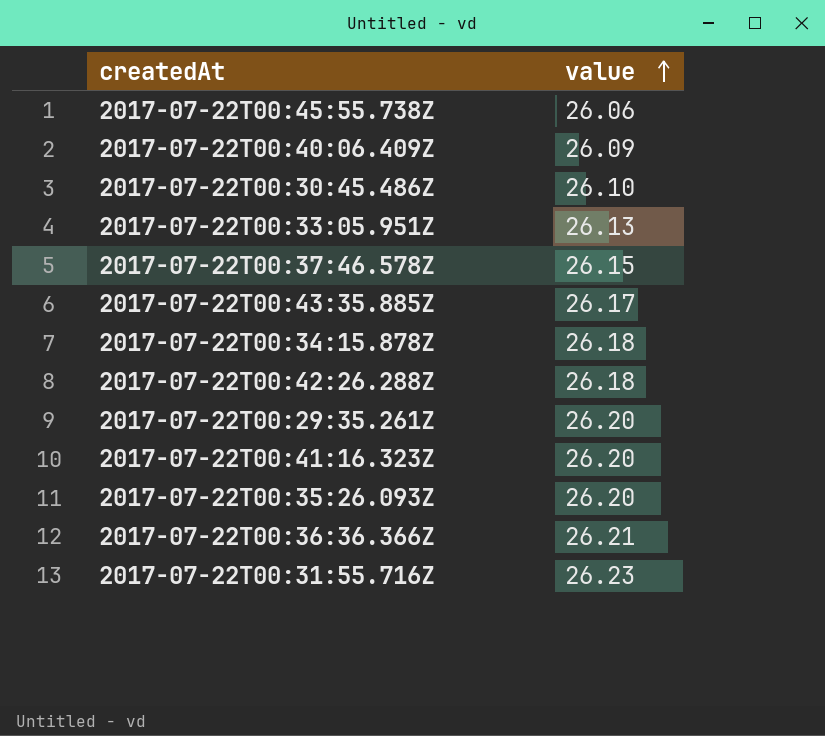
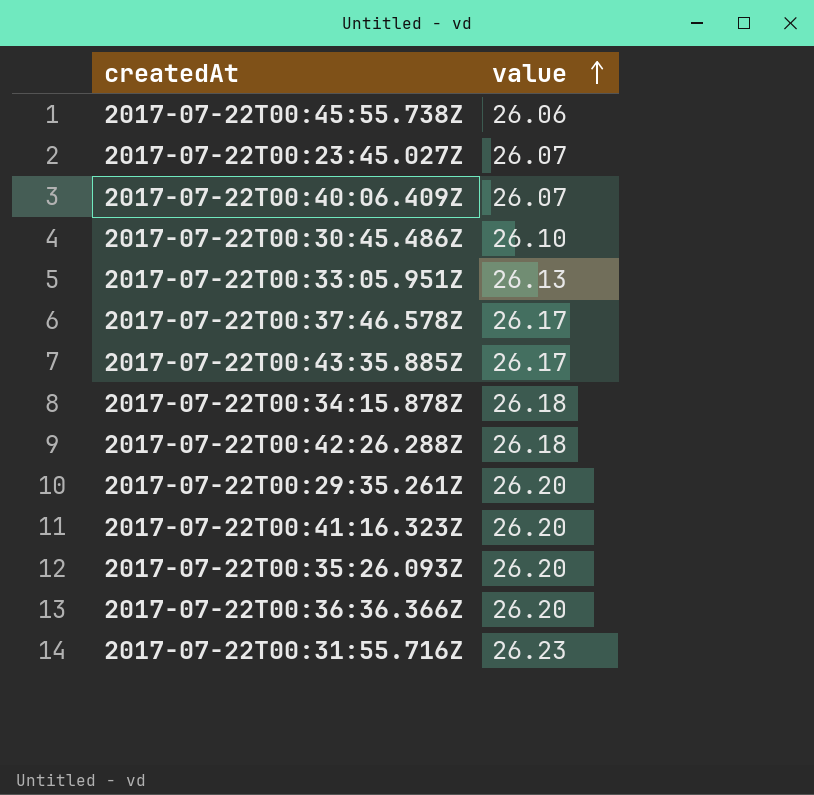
row 2017-07-22T00:23:45.027Z: none -> 26.07
2017-07-22T00:40:06.409Z | value: 26.09 -> 26.07
2017-07-22T00:37:46.578Z | value: 26.15 -> 26.17
2017-07-22T00:36:36.366Z | value: 26.21 -> 26.20

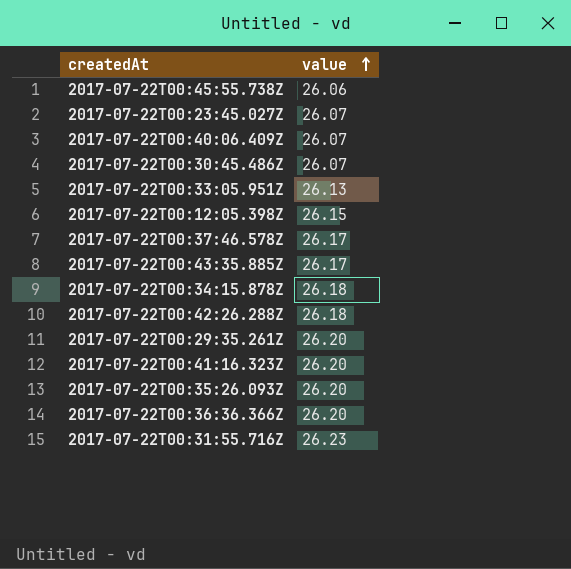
2017-07-22T00:30:45.486Z | value: 26.10 -> 26.07
row 2017-07-22T00:12:05.398Z: none -> 26.15

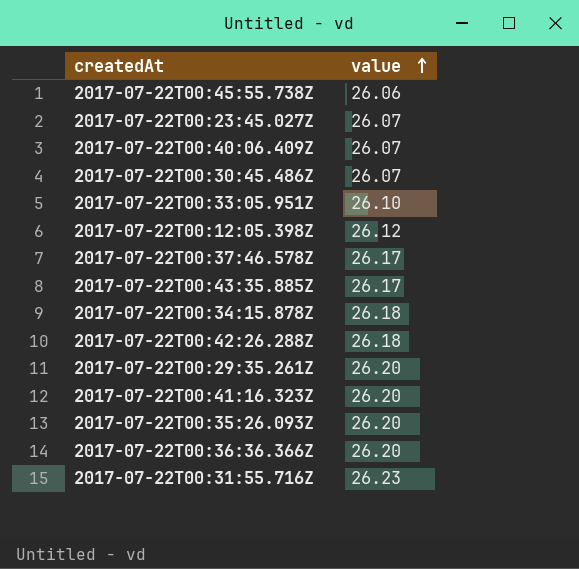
2017-07-22T00:33:05.951Z | value: 26.13 -> 26.10
2017-07-22T00:12:05.398Z | value: 26.15 -> 26.12

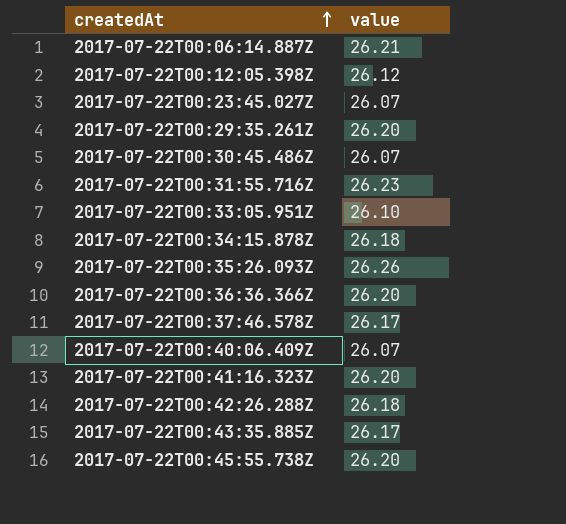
row order: value ascending -> createdAt ascending
row 2017-07-22T00:06:14.887Z: none -> 26.21
2017-07-22T00:35:26.093Z | value: 26.20 -> 26.26
2017-07-22T00:45:55.738Z | value: 26.06 -> 26.20

